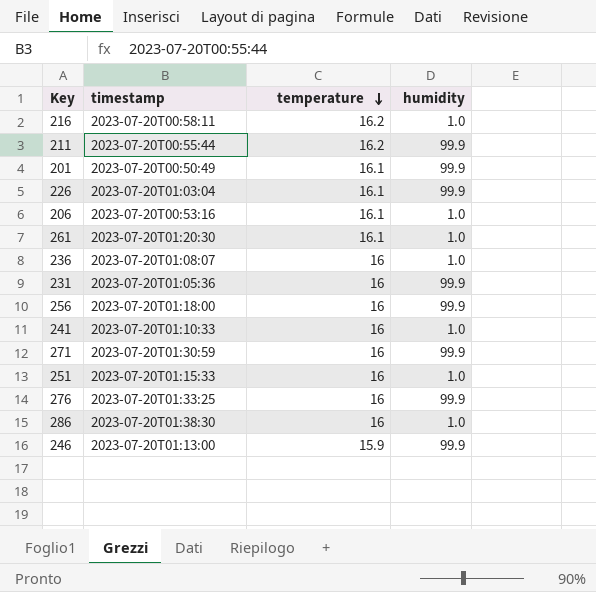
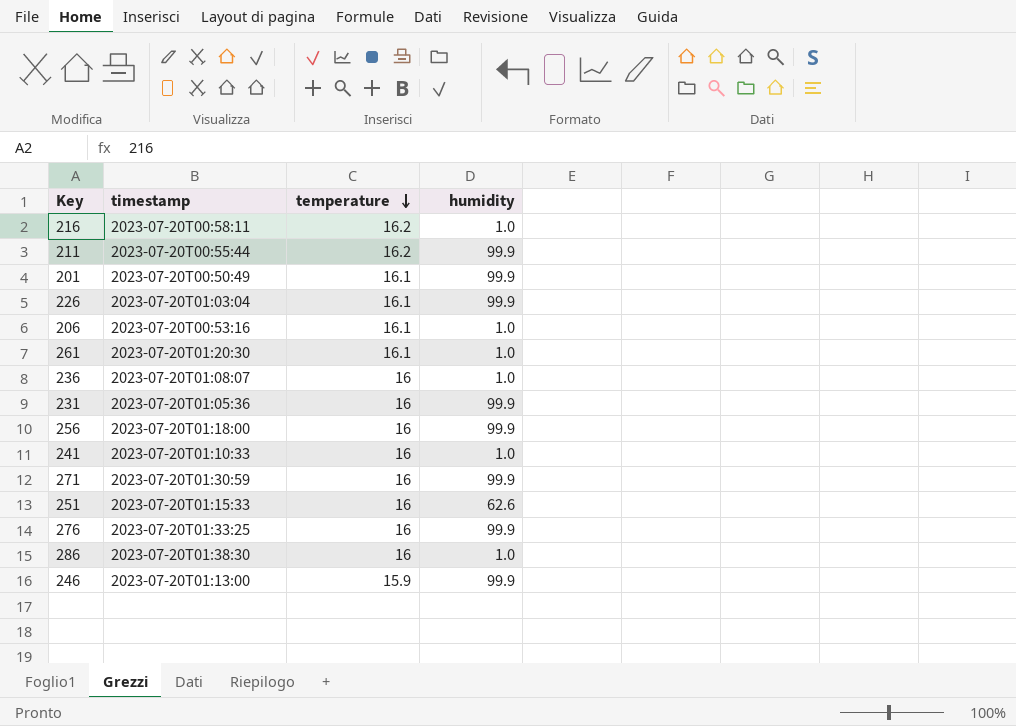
251 | humidity: 1.0 -> 62.6

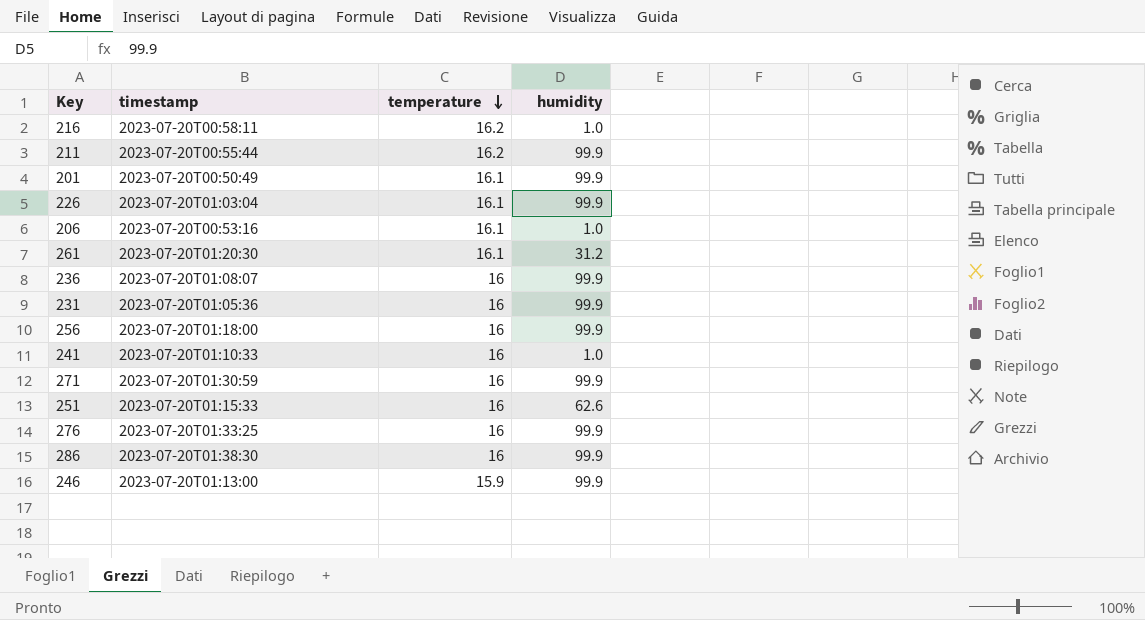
261 | humidity: 1.0 -> 31.2
236 | humidity: 1.0 -> 99.9
286 | humidity: 1.0 -> 99.9

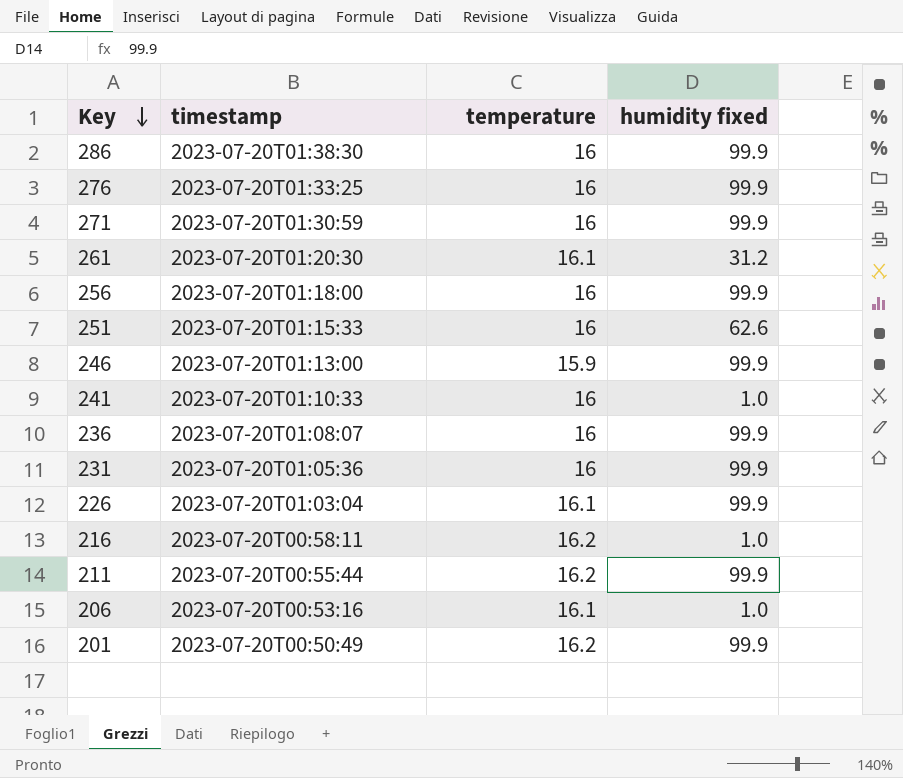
row order: temperature descending -> Key descending
column name: humidity -> humidity fixed
201 | temperature: 16.1 -> 16.2

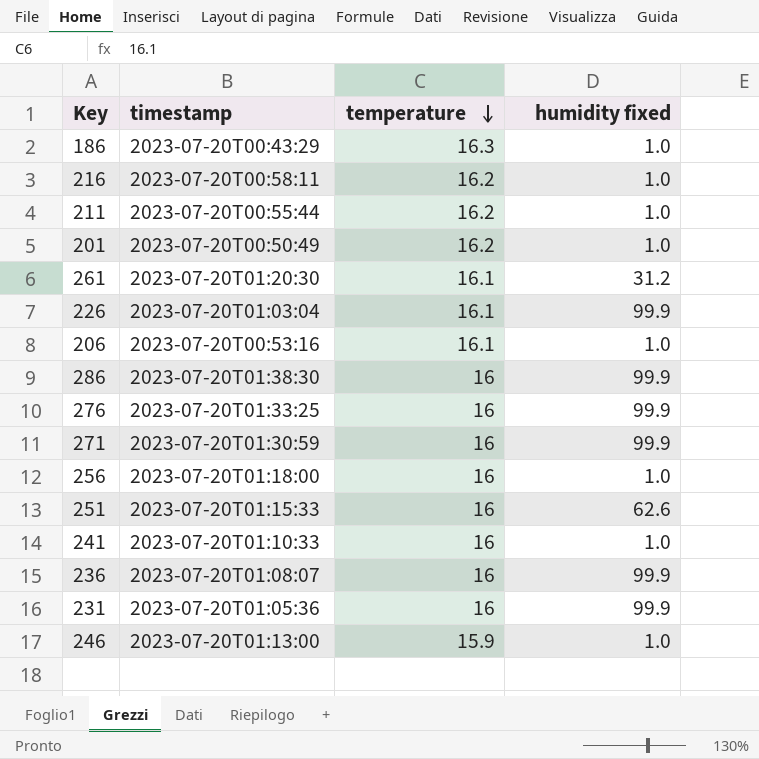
row order: Key descending -> temperature descending
row 186: none -> 2023-07-20T00:43:29 | 16.3 | 1.0
211 | humidity fixed: 99.9 -> 1.0
201 | humidity fixed: 99.9 -> 1.0
256 | humidity fixed: 99.9 -> 1.0
246 | humidity fixed: 99.9 -> 1.0

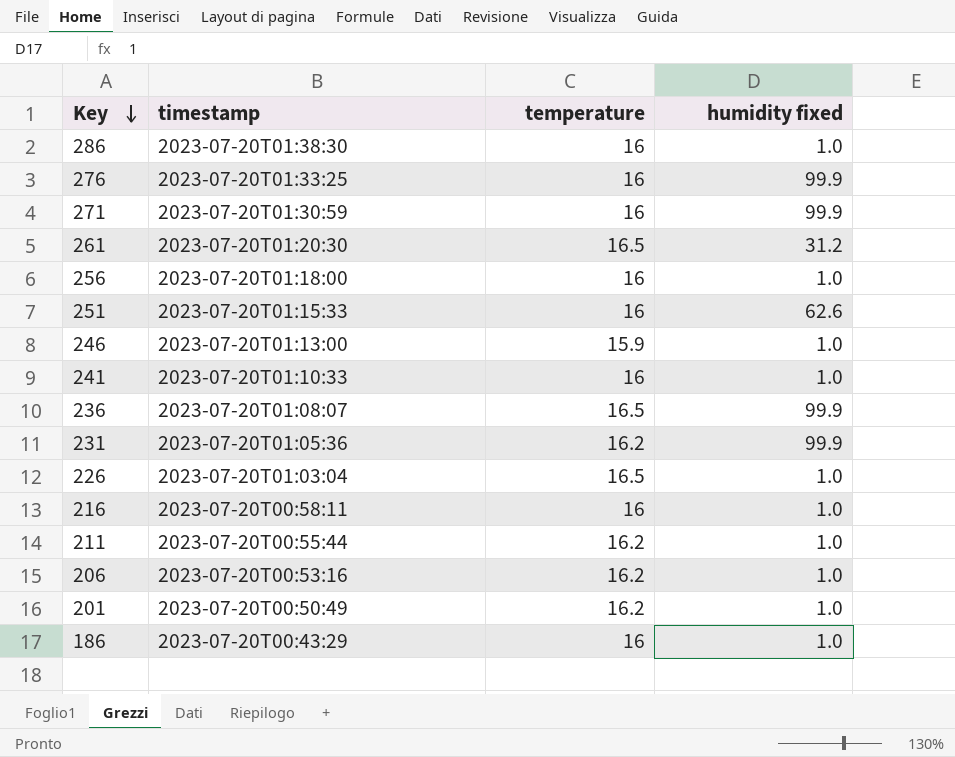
row order: temperature descending -> Key descending
286 | humidity fixed: 99.9 -> 1.0
261 | temperature: 16.1 -> 16.5
236 | temperature: 16 -> 16.5
231 | temperature: 16 -> 16.2
226 | temperature: 16.1 -> 16.5
226 | humidity fixed: 99.9 -> 1.0
216 | temperature: 16.2 -> 16
206 | temperature: 16.1 -> 16.2
186 | temperature: 16.3 -> 16

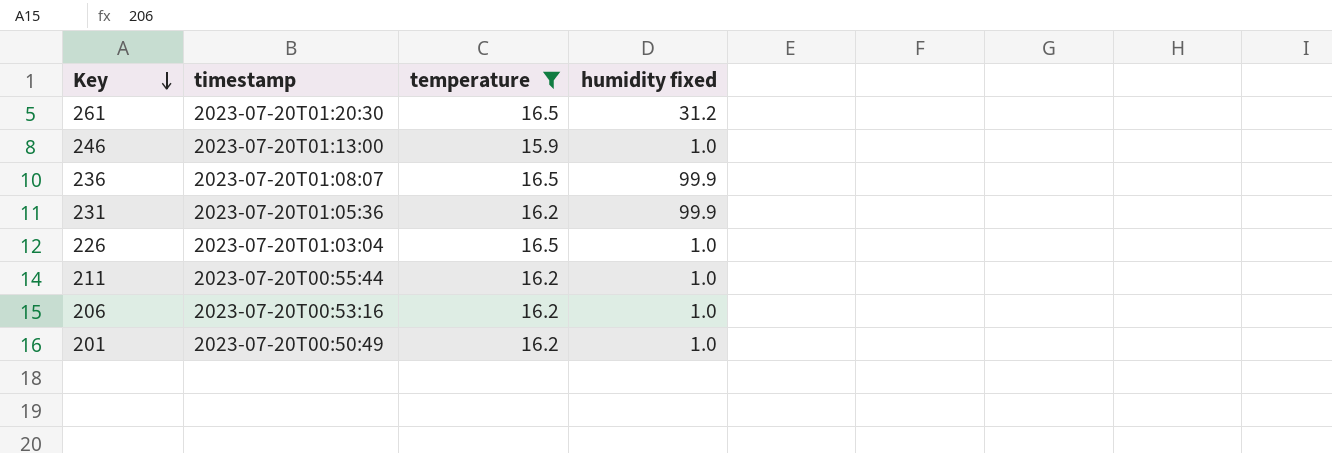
filter: none -> temperature != 16

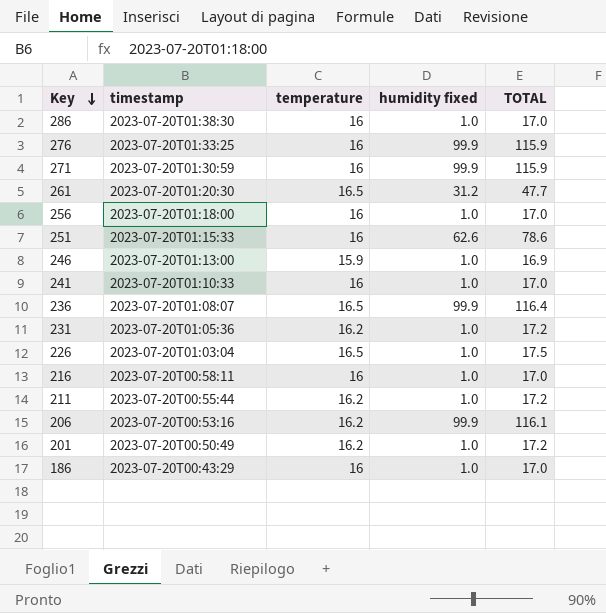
filter: temperature != 16 -> none
column TOTAL | formula: none -> [temperature] + [humidity fixed]
231 | humidity fixed: 99.9 -> 1.0
206 | humidity fixed: 1.0 -> 99.9

